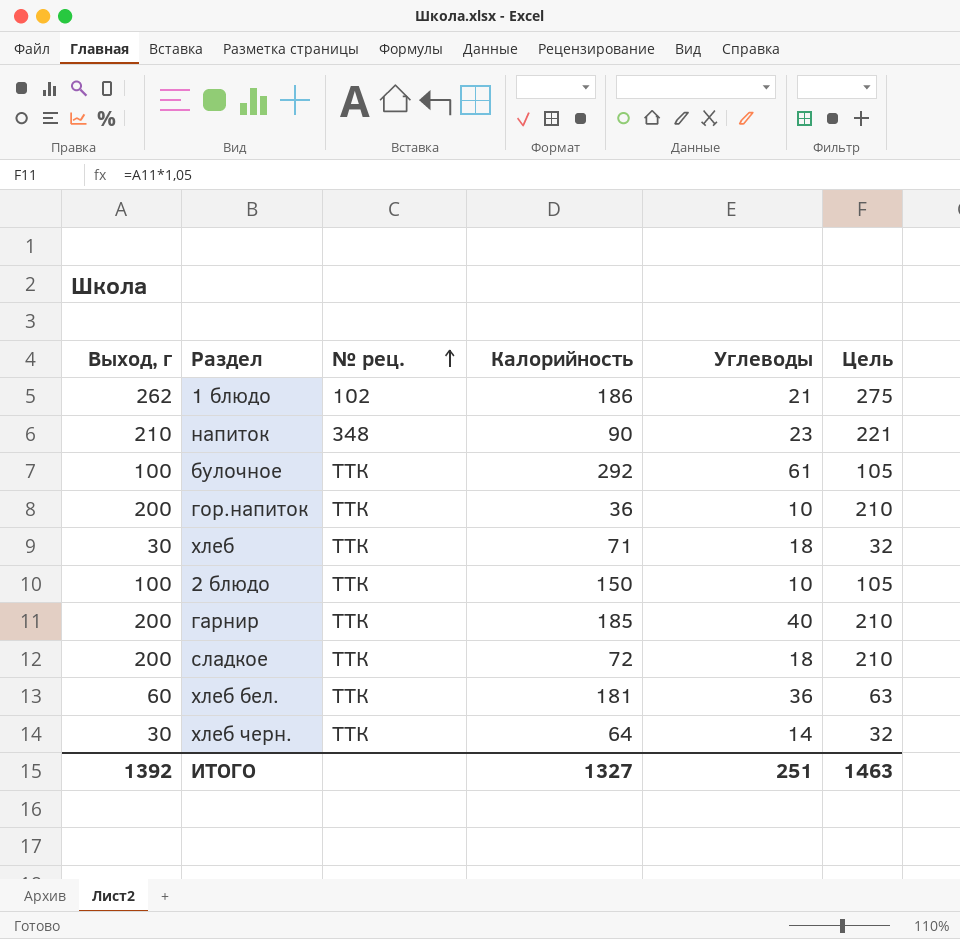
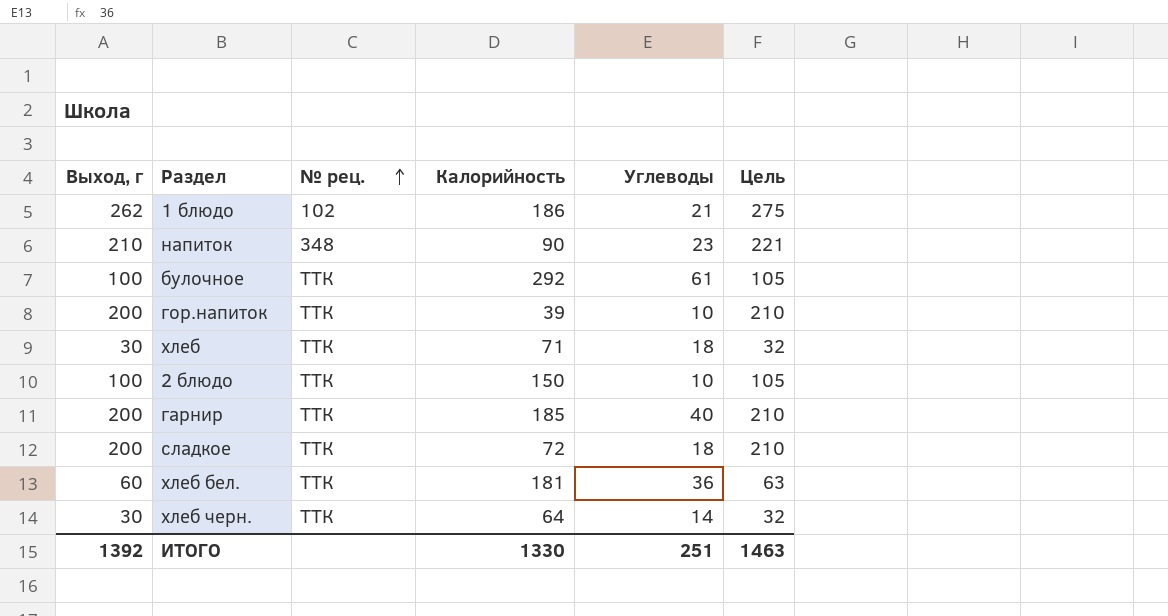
гор.напиток | Калорийность: 36 -> 39
ИТОГО | Калорийность: 1327 -> 1330

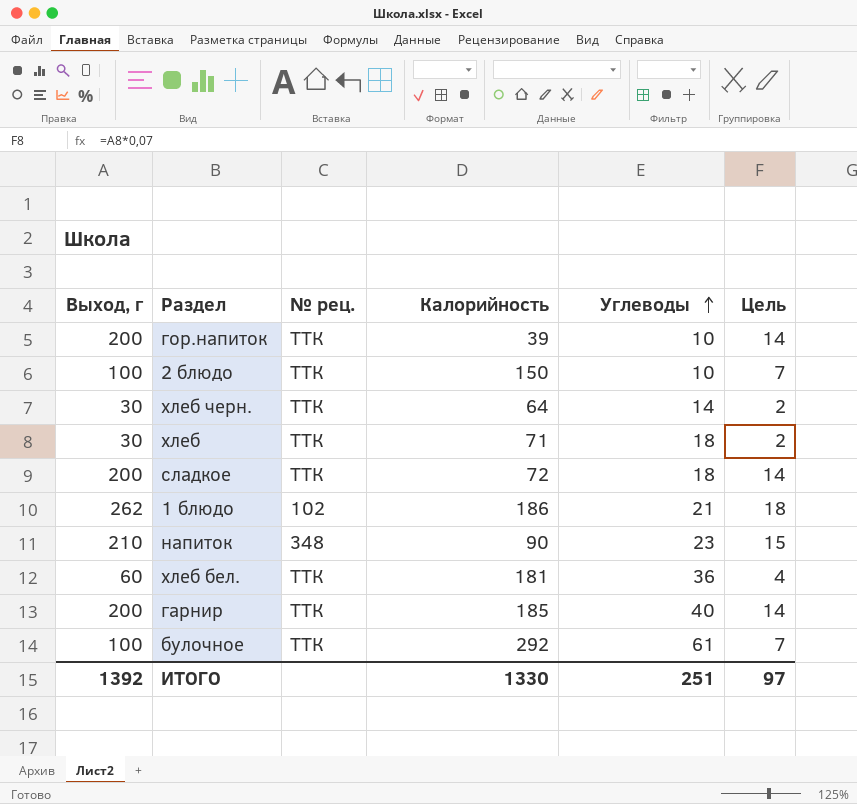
row order: № рец. ascending -> Углеводы ascending
column Цель | formula: [Выход, г] * 1,05 -> [Выход, г] * 0,07
ИТОГО | Цель: 1463 -> 97

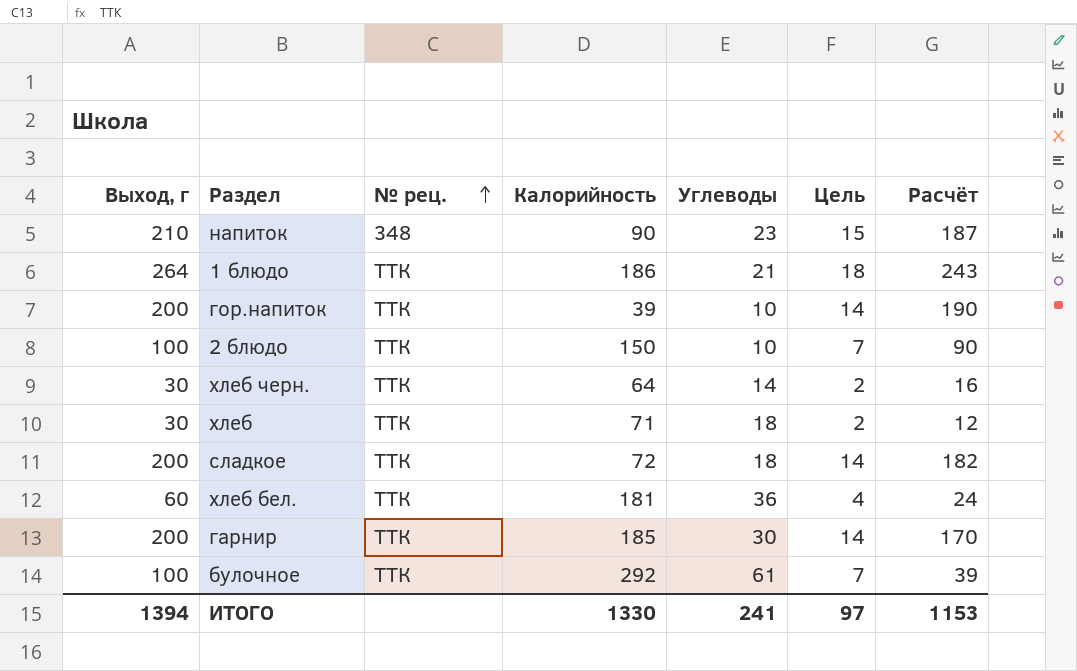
row order: Углеводы ascending -> № рец. ascending
column Расчёт | formula: none -> [Выход, г] - [Углеводы]
1 блюдо | Выход, г: 262 -> 264
1 блюдо | № рец.: 102 -> ТТК
гарнир | Углеводы: 40 -> 30
ИТОГО | Выход, г: 1392 -> 1394
ИТОГО | Углеводы: 251 -> 241

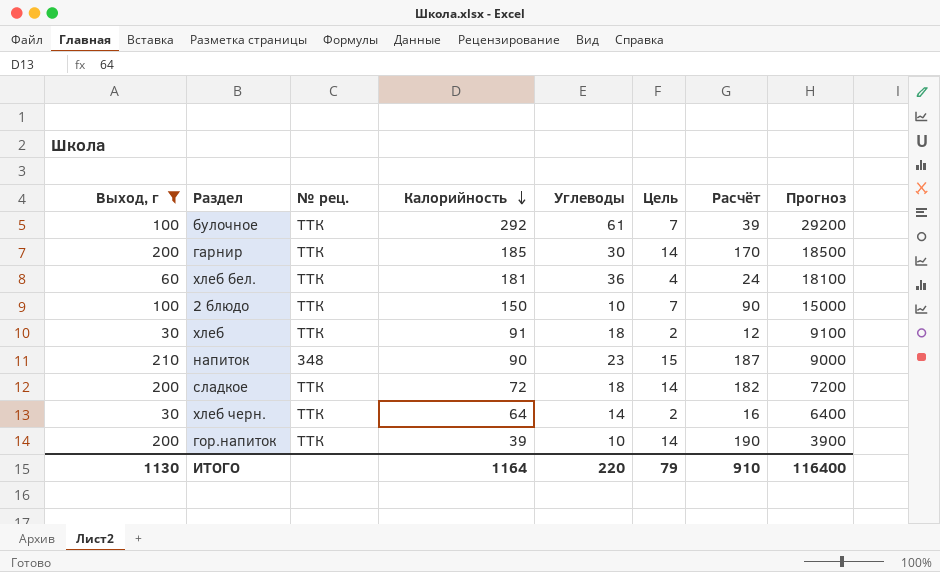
filter: none -> Выход, г != 264
row order: № рец. ascending -> Калорийность descending
column Прогноз | formula: none -> [Калорийность] * 100
хлеб | Калорийность: 71 -> 91
ИТОГО | Выход, г: 1394 -> 1130
ИТОГО | Калорийность: 1330 -> 1164
ИТОГО | Углеводы: 241 -> 220
ИТОГО | Цель: 97 -> 79
ИТОГО | Расчёт: 1153 -> 910

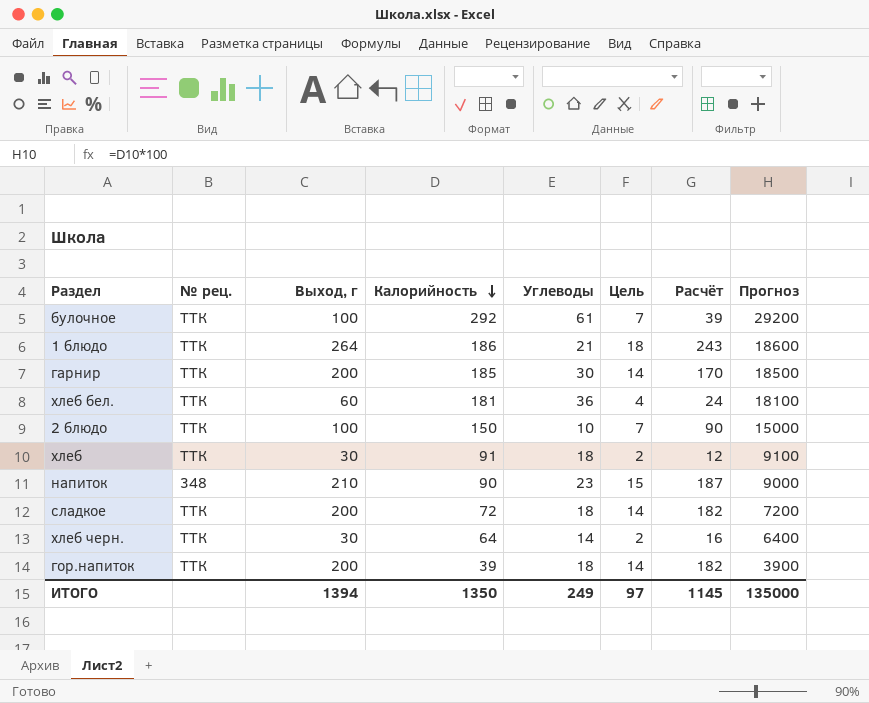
filter: Выход, г != 264 -> none
column Выход, г | position: 1 -> 3
гор.напиток | Углеводы: 10 -> 18
гор.напиток | Расчёт: 190 -> 182
ИТОГО | Выход, г: 1130 -> 1394
ИТОГО | Калорийность: 1164 -> 1350
ИТОГО | Углеводы: 220 -> 249
ИТОГО | Цель: 79 -> 97
ИТОГО | Расчёт: 910 -> 1145
ИТОГО | Прогноз: 116400 -> 135000

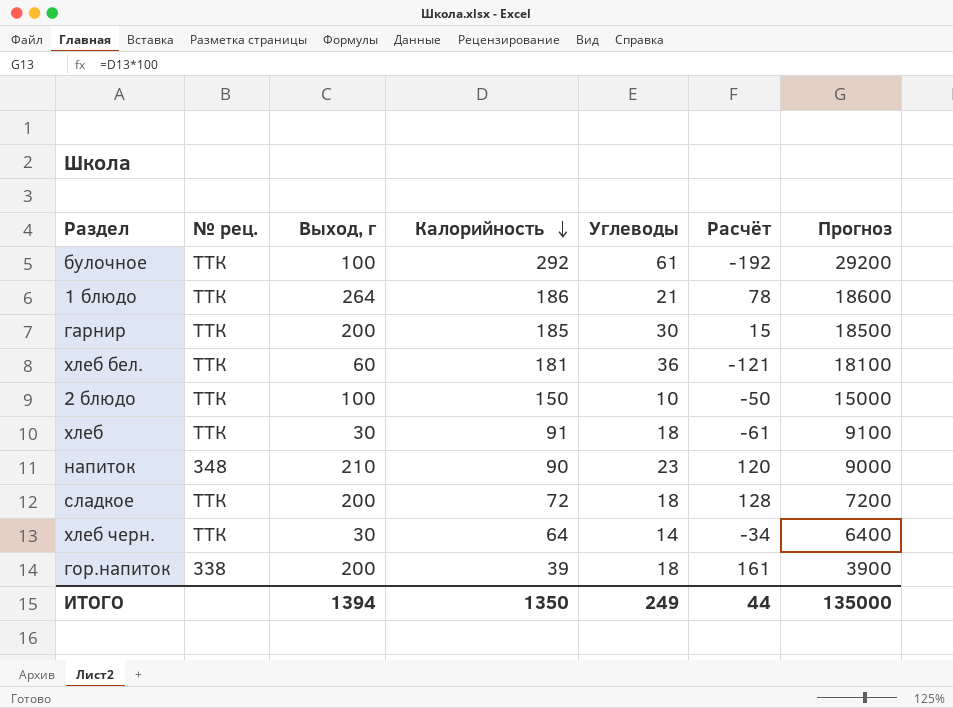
column Цель | formula: [Выход, г] * 0,07 -> none
column Расчёт | formula: [Выход, г] - [Углеводы] -> [Выход, г] - [Калорийность]
гор.напиток | № рец.: ТТК -> 338
ИТОГО | Расчёт: 1145 -> 44

